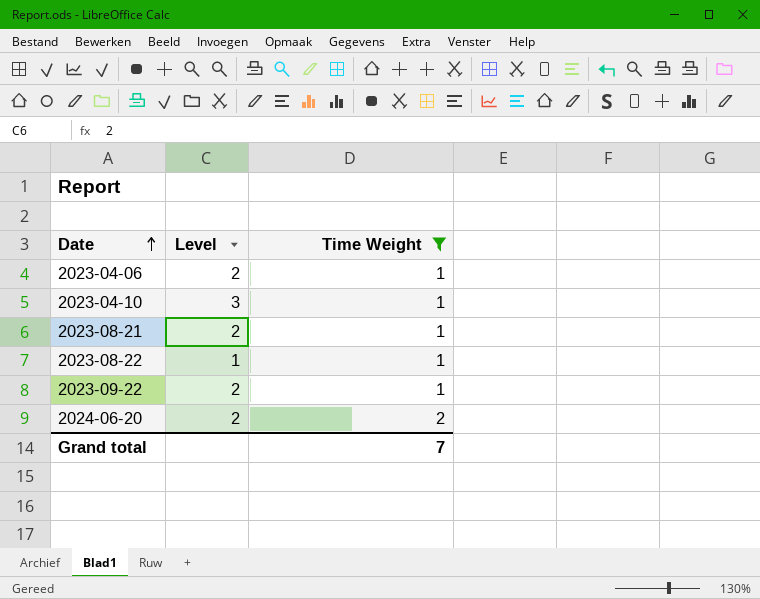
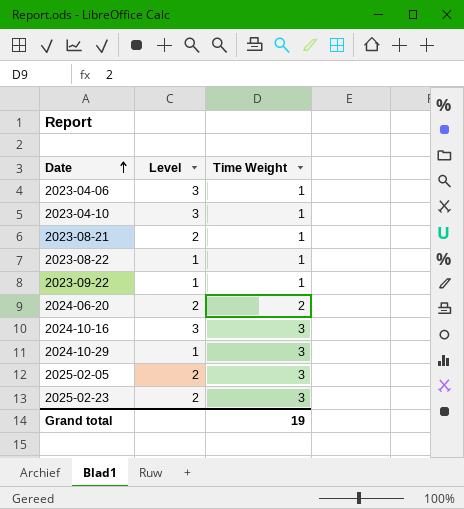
filter: Time Weight != 3 -> none
2023-04-06 | Level: 2 -> 3
2023-09-22 | Level: 2 -> 1
Grand total | Time Weight: 7 -> 19

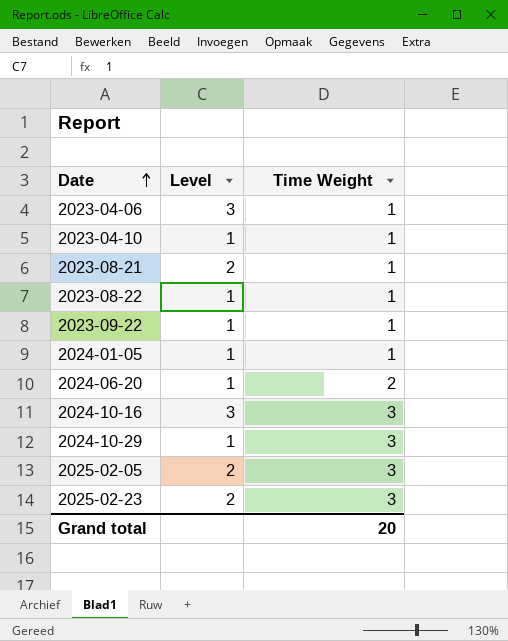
2023-04-10 | Level: 3 -> 1
row 2024-01-05: none -> 1 | 1
2024-06-20 | Level: 2 -> 1
Grand total | Time Weight: 19 -> 20

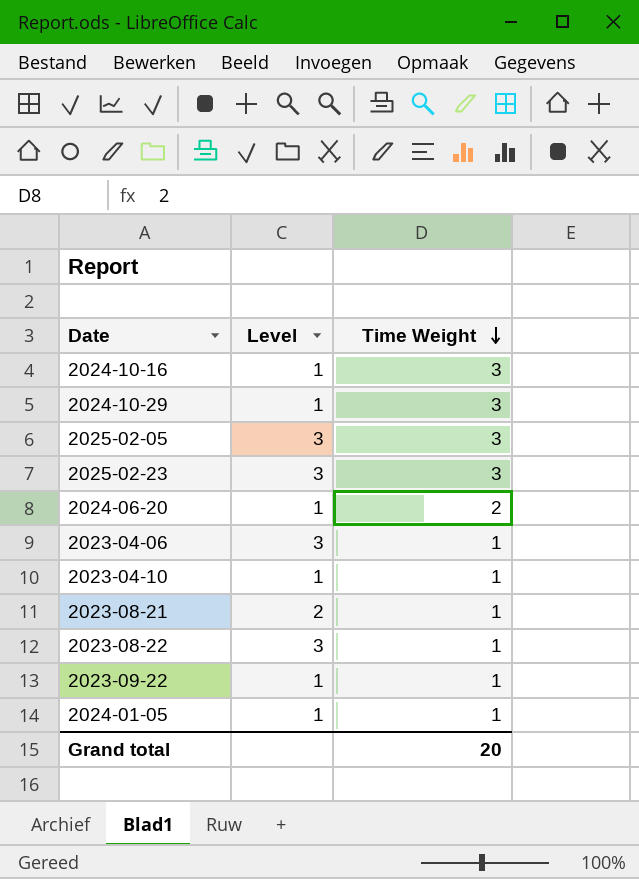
row order: Date ascending -> Time Weight descending
2024-10-16 | Level: 3 -> 1
2025-02-05 | Level: 2 -> 3
2025-02-23 | Level: 2 -> 3
2023-08-22 | Level: 1 -> 3

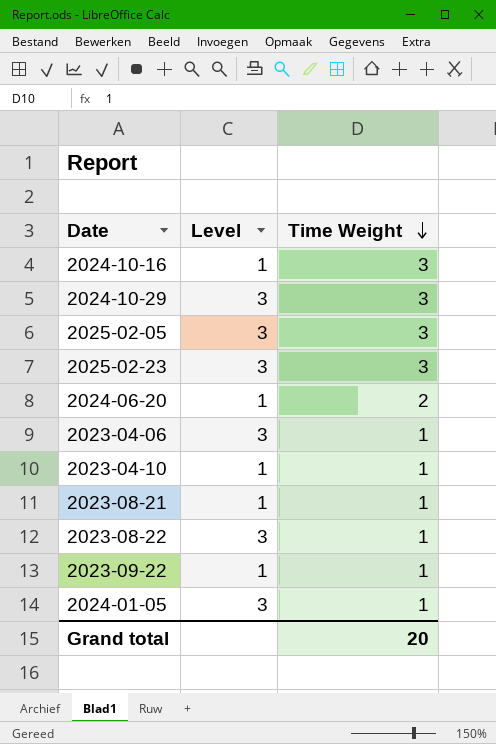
2024-10-29 | Level: 1 -> 3
2023-08-21 | Level: 2 -> 1
2024-01-05 | Level: 1 -> 3

